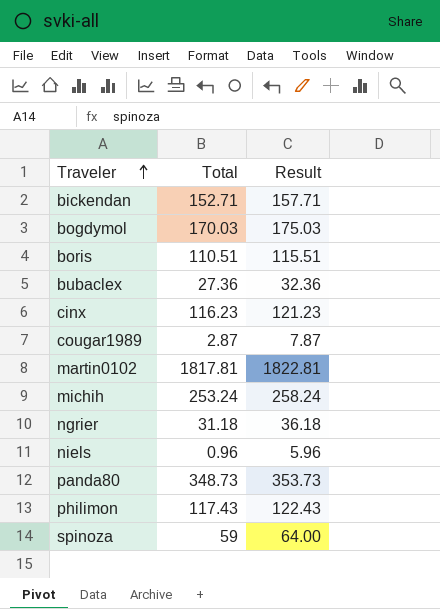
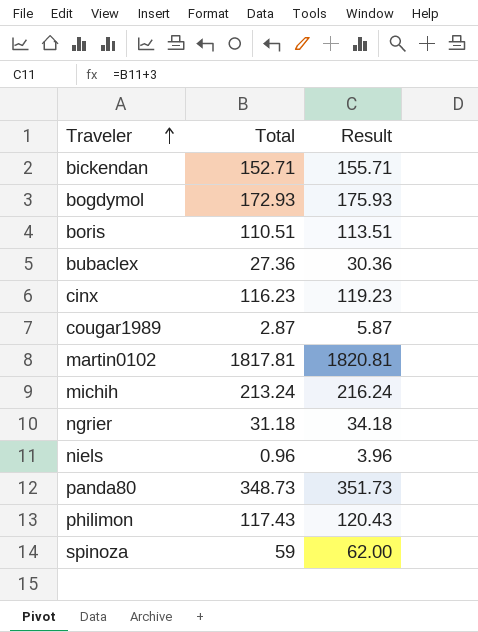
column Result | formula: [Total] + 5 -> [Total] + 3
bogdymol | Total: 170.03 -> 172.93
michih | Total: 253.24 -> 213.24

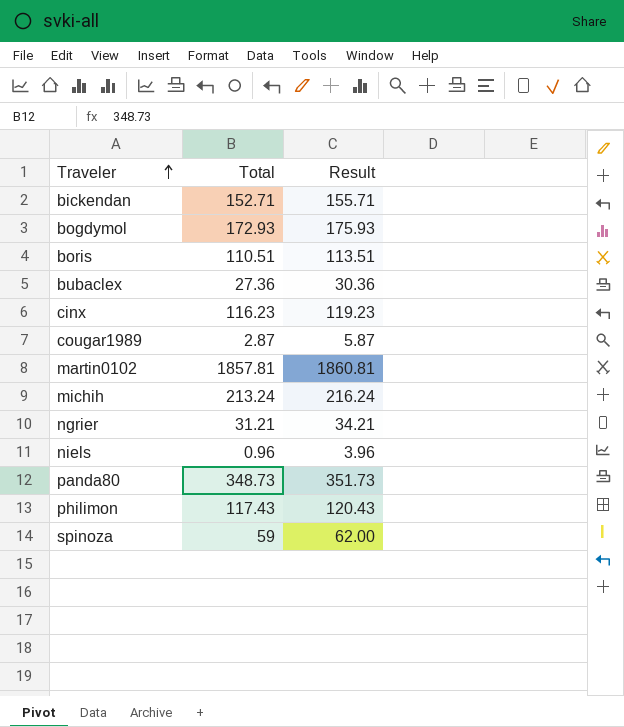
martin0102 | Total: 1817.81 -> 1857.81
martin0102 | Result: 1820.81 -> 1860.81
ngrier | Total: 31.18 -> 31.21
ngrier | Result: 34.18 -> 34.21

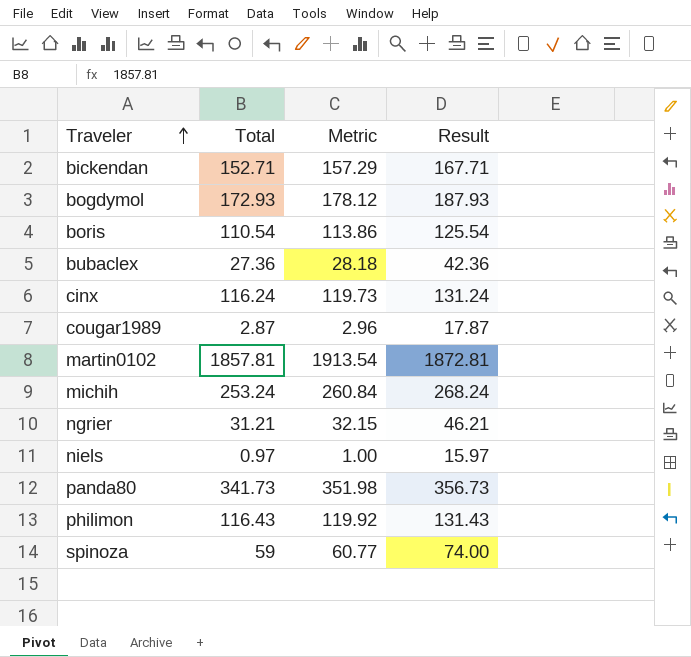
column Metric | formula: none -> [Total] * 1.03
column Result | formula: [Total] + 3 -> [Total] + 15
boris | Total: 110.51 -> 110.54
cinx | Total: 116.23 -> 116.24
michih | Total: 213.24 -> 253.24
niels | Total: 0.96 -> 0.97
panda80 | Total: 348.73 -> 341.73
philimon | Total: 117.43 -> 116.43

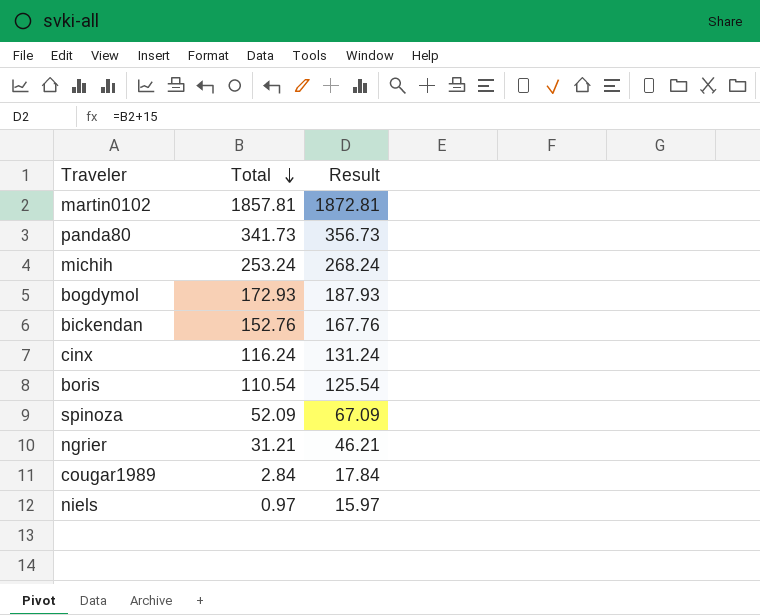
row order: Traveler ascending -> Total descending
column Metric | formula: [Total] * 1.03 -> none
row bubaclex: 27.36 | 28.18 | 42.36 -> none
row philimon: 116.43 | 119.92 | 131.43 -> none
bickendan | Total: 152.71 -> 152.76
bickendan | Result: 167.71 -> 167.76
spinoza | Total: 59 -> 52.09
spinoza | Result: 74.00 -> 67.09
cougar1989 | Total: 2.87 -> 2.84
cougar1989 | Result: 17.87 -> 17.84

